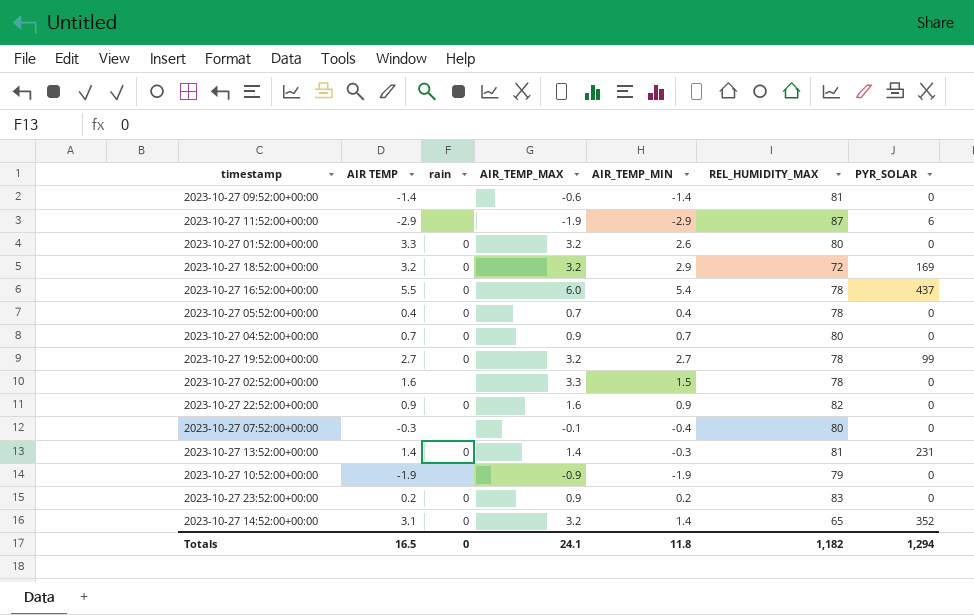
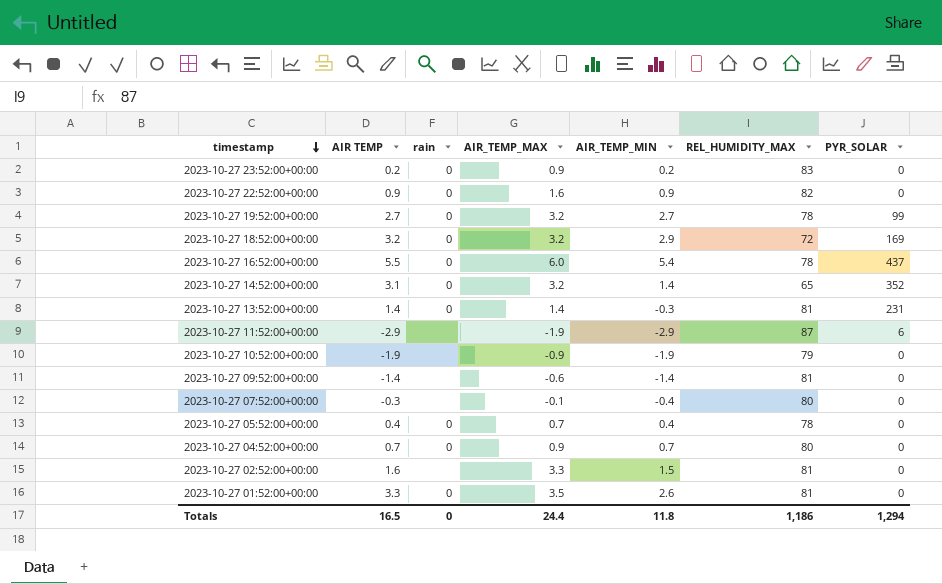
row order: none -> timestamp descending
2023-10-27 02:52:00+00:00 | REL_HUMIDITY_MAX: 78 -> 81
2023-10-27 01:52:00+00:00 | AIR_TEMP_MAX: 3.2 -> 3.5
2023-10-27 01:52:00+00:00 | REL_HUMIDITY_MAX: 80 -> 81
Totals | AIR_TEMP_MAX: 24.1 -> 24.4
Totals | REL_HUMIDITY_MAX: 1,182 -> 1,186

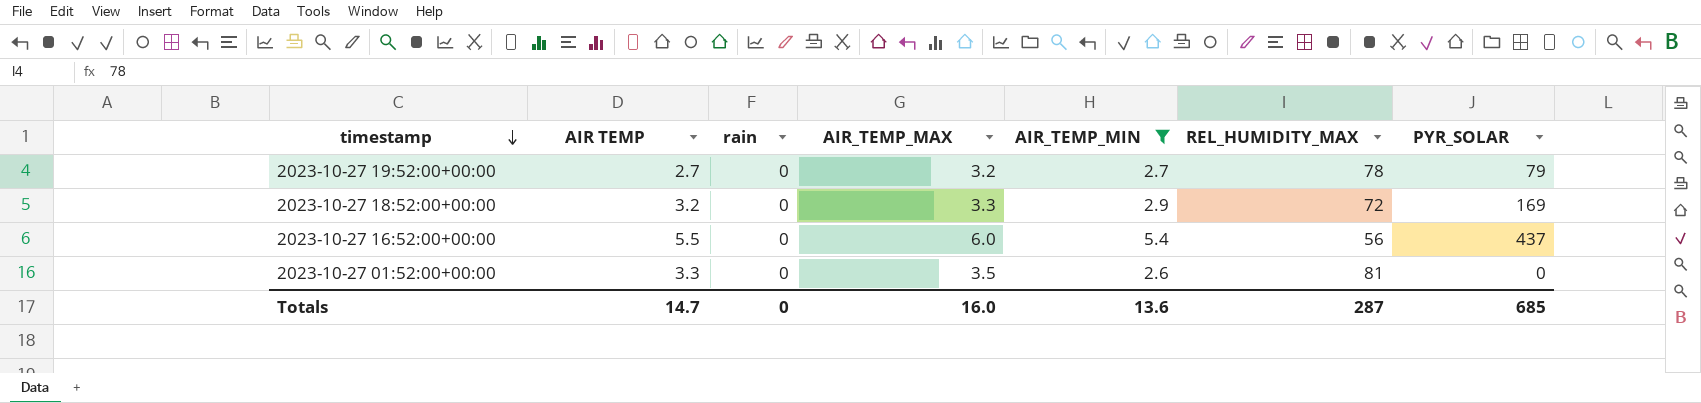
filter: none -> AIR_TEMP_MIN >= 2.6
2023-10-27 19:52:00+00:00 | PYR_SOLAR: 99 -> 79
2023-10-27 18:52:00+00:00 | AIR_TEMP_MAX: 3.2 -> 3.3
2023-10-27 16:52:00+00:00 | REL_HUMIDITY_MAX: 78 -> 56
Totals | AIR TEMP: 16.5 -> 14.7
Totals | AIR_TEMP_MAX: 24.4 -> 16.0
Totals | AIR_TEMP_MIN: 11.8 -> 13.6
Totals | REL_HUMIDITY_MAX: 1,186 -> 287
Totals | PYR_SOLAR: 1,294 -> 685

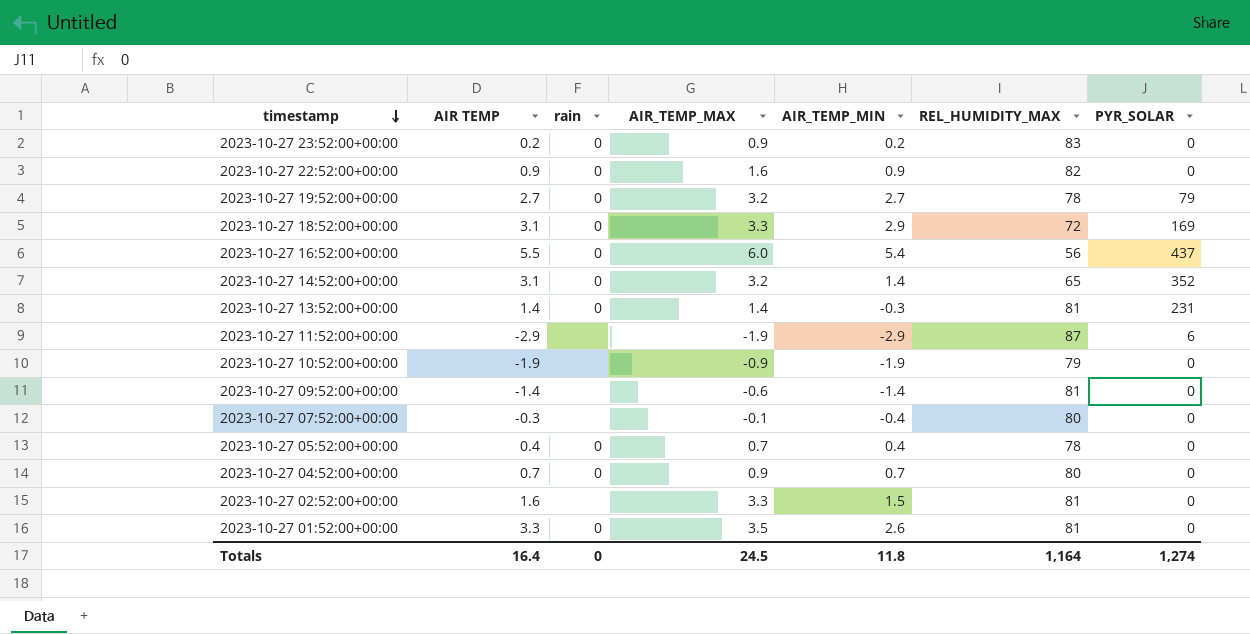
filter: AIR_TEMP_MIN >= 2.6 -> none
2023-10-27 18:52:00+00:00 | AIR TEMP: 3.2 -> 3.1
Totals | AIR TEMP: 14.7 -> 16.4
Totals | AIR_TEMP_MAX: 16.0 -> 24.5
Totals | AIR_TEMP_MIN: 13.6 -> 11.8
Totals | REL_HUMIDITY_MAX: 287 -> 1,164
Totals | PYR_SOLAR: 685 -> 1,274

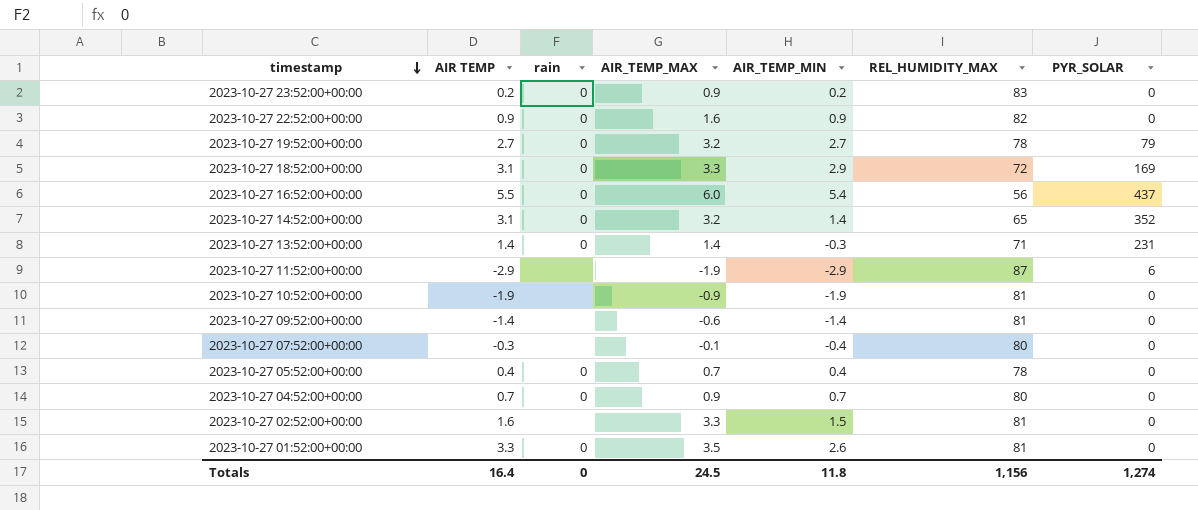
2023-10-27 13:52:00+00:00 | REL_HUMIDITY_MAX: 81 -> 71
2023-10-27 10:52:00+00:00 | REL_HUMIDITY_MAX: 79 -> 81
Totals | REL_HUMIDITY_MAX: 1,164 -> 1,156

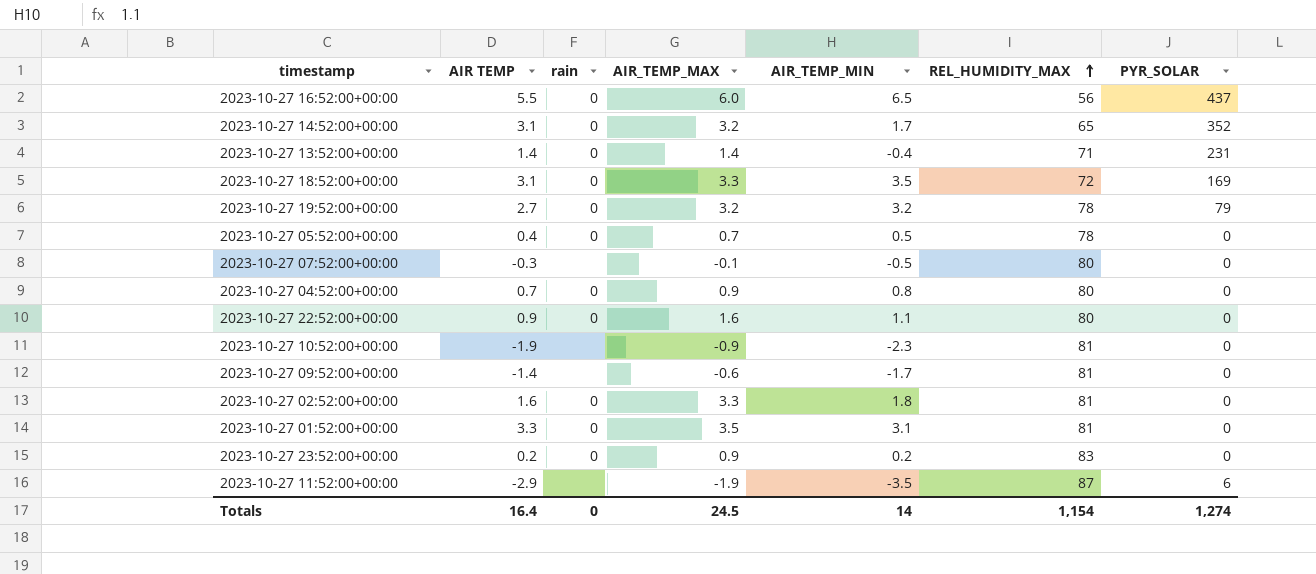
row order: timestamp descending -> REL_HUMIDITY_MAX ascending
2023-10-27 16:52:00+00:00 | AIR_TEMP_MIN: 5.4 -> 6.5
2023-10-27 14:52:00+00:00 | AIR_TEMP_MIN: 1.4 -> 1.7
2023-10-27 13:52:00+00:00 | AIR_TEMP_MIN: -0.3 -> -0.4
2023-10-27 18:52:00+00:00 | AIR_TEMP_MIN: 2.9 -> 3.5
2023-10-27 19:52:00+00:00 | AIR_TEMP_MIN: 2.7 -> 3.2
2023-10-27 05:52:00+00:00 | AIR_TEMP_MIN: 0.4 -> 0.5
2023-10-27 07:52:00+00:00 | AIR_TEMP_MIN: -0.4 -> -0.5
2023-10-27 04:52:00+00:00 | AIR_TEMP_MIN: 0.7 -> 0.8
2023-10-27 22:52:00+00:00 | AIR_TEMP_MIN: 0.9 -> 1.1
2023-10-27 22:52:00+00:00 | REL_HUMIDITY_MAX: 82 -> 80
2023-10-27 10:52:00+00:00 | AIR_TEMP_MIN: -1.9 -> -2.3
2023-10-27 09:52:00+00:00 | AIR_TEMP_MIN: -1.4 -> -1.7
2023-10-27 02:52:00+00:00 | rain: none -> 0
2023-10-27 02:52:00+00:00 | AIR_TEMP_MIN: 1.5 -> 1.8
2023-10-27 01:52:00+00:00 | AIR_TEMP_MIN: 2.6 -> 3.1
2023-10-27 11:52:00+00:00 | AIR_TEMP_MIN: -2.9 -> -3.5
Totals | AIR_TEMP_MIN: 11.8 -> 14
Totals | REL_HUMIDITY_MAX: 1,156 -> 1,154

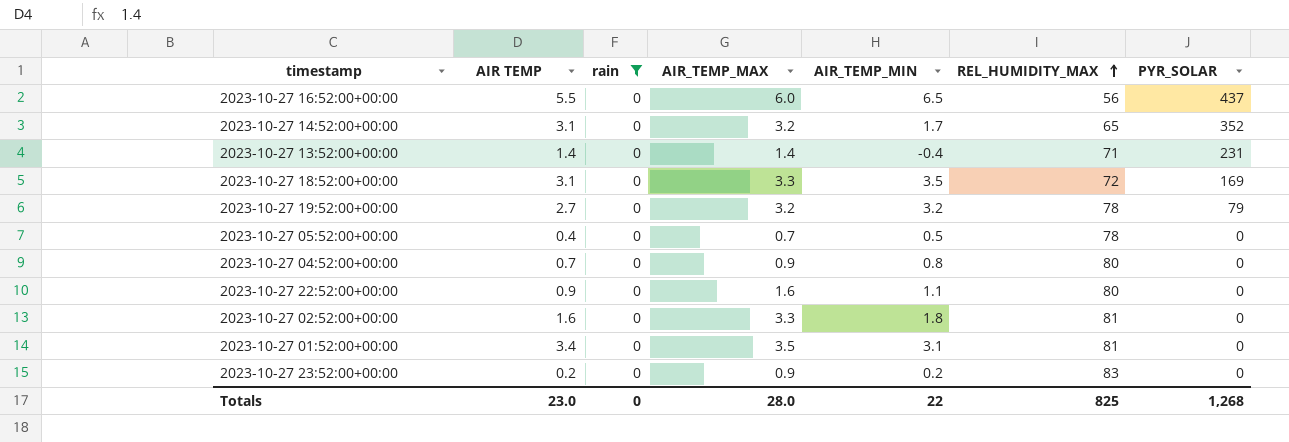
filter: none -> rain = 0
2023-10-27 01:52:00+00:00 | AIR TEMP: 3.3 -> 3.4
Totals | AIR TEMP: 16.4 -> 23.0
Totals | AIR_TEMP_MAX: 24.5 -> 28.0
Totals | AIR_TEMP_MIN: 14 -> 22
Totals | REL_HUMIDITY_MAX: 1,154 -> 825
Totals | PYR_SOLAR: 1,274 -> 1,268

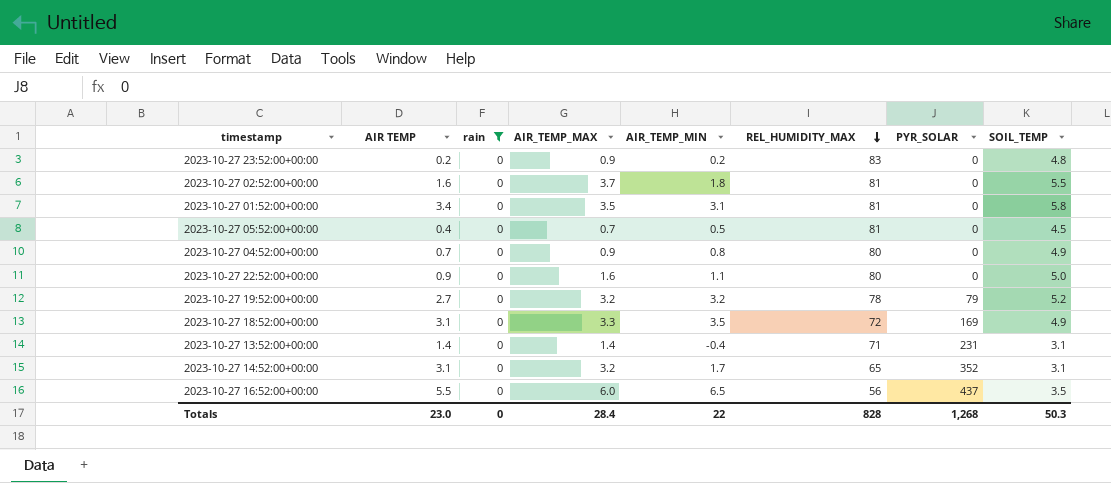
row order: REL_HUMIDITY_MAX ascending -> REL_HUMIDITY_MAX descending
column SOIL_TEMP | position: none -> 8
2023-10-27 02:52:00+00:00 | AIR_TEMP_MAX: 3.3 -> 3.7
2023-10-27 05:52:00+00:00 | REL_HUMIDITY_MAX: 78 -> 81
Totals | AIR_TEMP_MAX: 28.0 -> 28.4
Totals | REL_HUMIDITY_MAX: 825 -> 828

